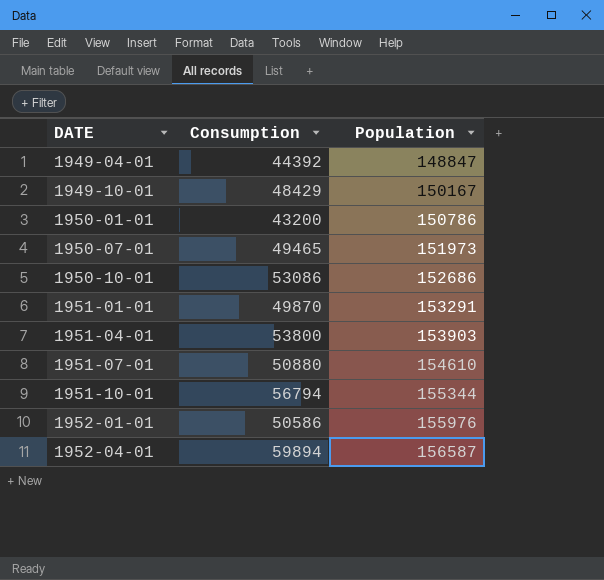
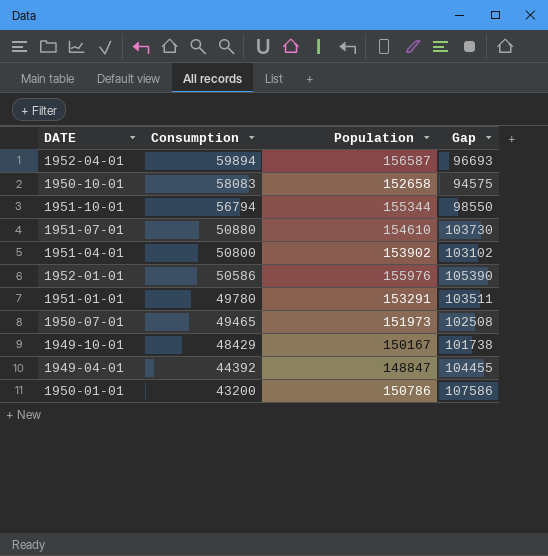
row order: DATE ascending -> Consumption descending
column Gap | formula: none -> [Population] - [Consumption]
1950-10-01 | Consumption: 53086 -> 58083
1950-10-01 | Population: 152686 -> 152658
1951-04-01 | Consumption: 53800 -> 50800
1951-04-01 | Population: 153903 -> 153902
1951-01-01 | Consumption: 49870 -> 49780

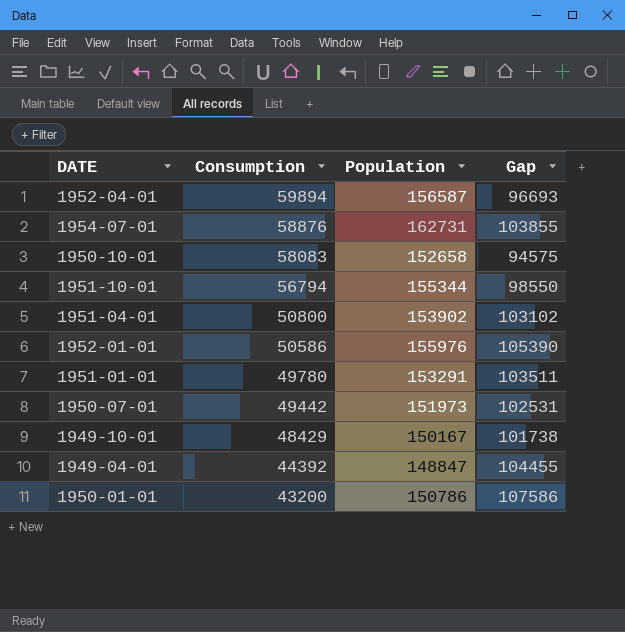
row 1951-07-01: 50880 | 154610 | 103730 -> none
row 1954-07-01: none -> 58876 | 162731 | 103855
1950-07-01 | Consumption: 49465 -> 49442
1950-07-01 | Gap: 102508 -> 102531

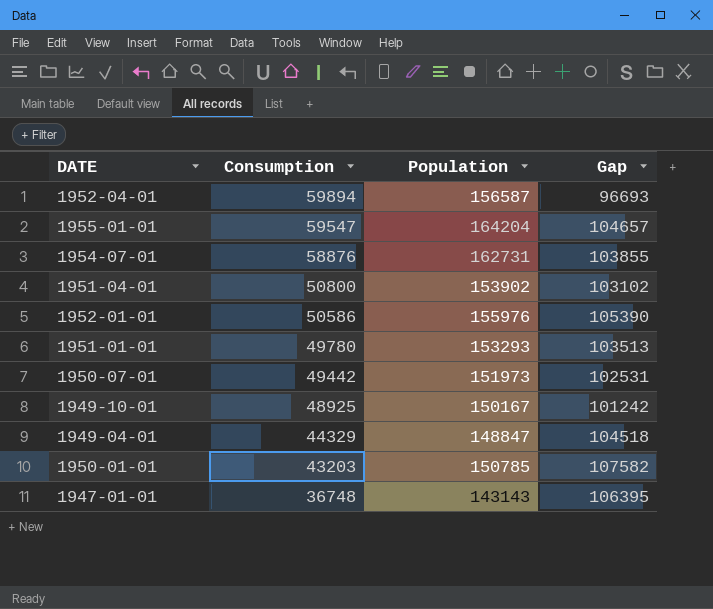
row 1950-10-01: 58083 | 152658 | 94575 -> none
row 1951-10-01: 56794 | 155344 | 98550 -> none
row 1955-01-01: none -> 59547 | 164204 | 104657
1951-01-01 | Population: 153291 -> 153293
1951-01-01 | Gap: 103511 -> 103513
1949-10-01 | Consumption: 48429 -> 48925
1949-10-01 | Gap: 101738 -> 101242
1949-04-01 | Consumption: 44392 -> 44329
1949-04-01 | Gap: 104455 -> 104518
1950-01-01 | Consumption: 43200 -> 43203
1950-01-01 | Population: 150786 -> 150785
1950-01-01 | Gap: 107586 -> 107582
row 1947-01-01: none -> 36748 | 143143 | 106395

